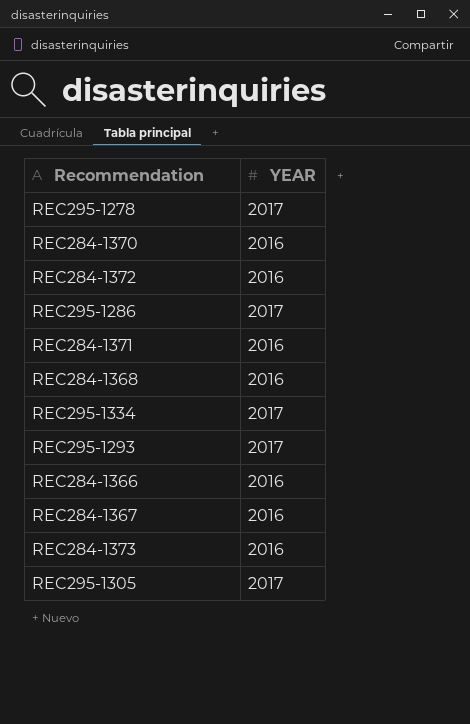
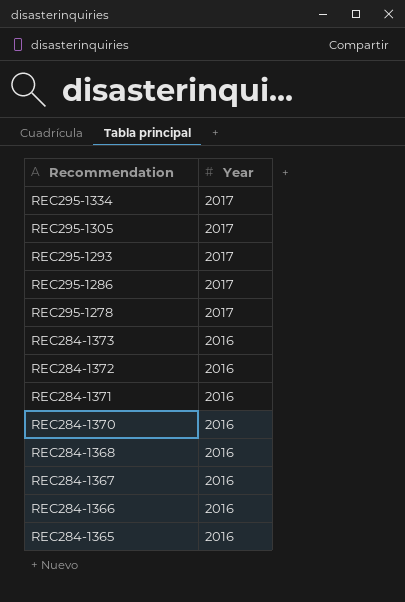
row order: none -> Recommendation descending
column name: YEAR -> Year
row REC284-1365: none -> 2016

